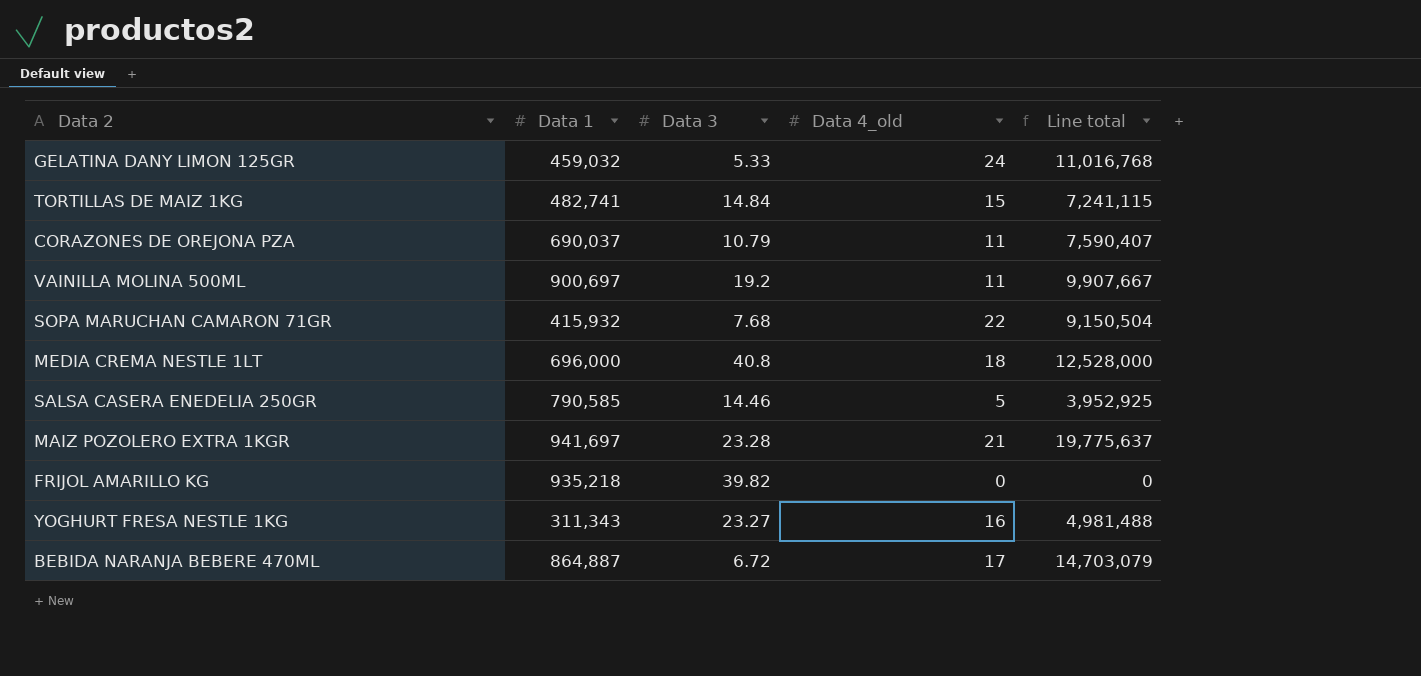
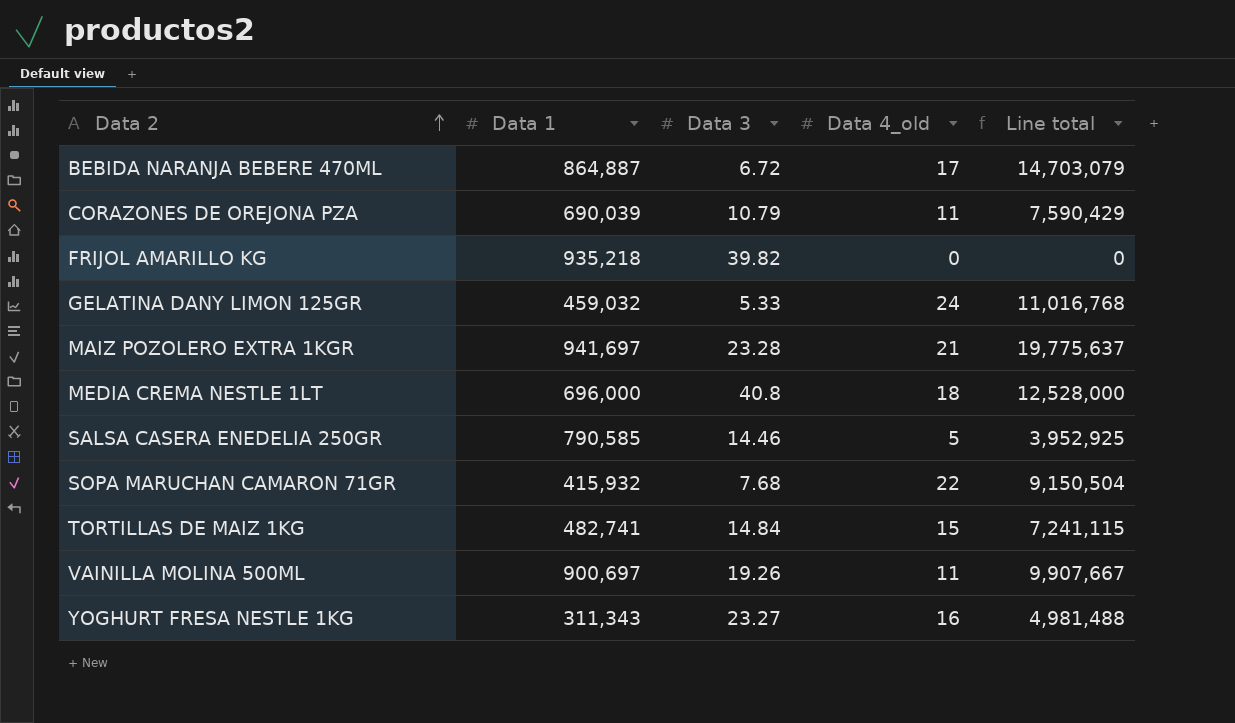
row order: none -> Data 2 ascending
CORAZONES DE OREJONA PZA | Data 1: 690,037 -> 690,039
CORAZONES DE OREJONA PZA | Line total: 7,590,407 -> 7,590,429
VAINILLA MOLINA 500ML | Data 3: 19.2 -> 19.26

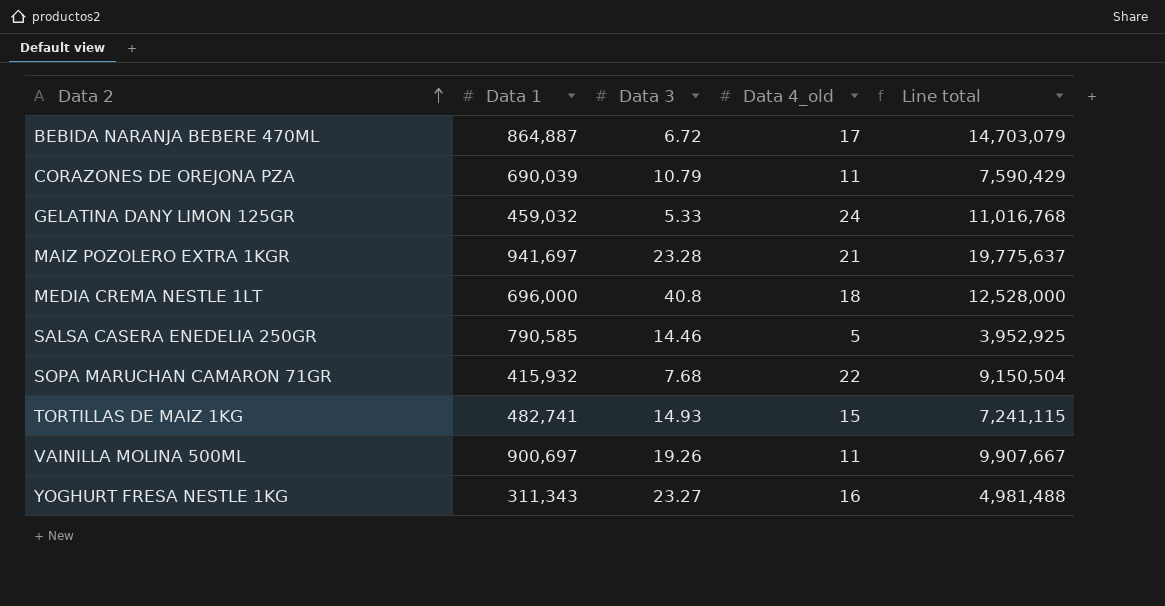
row FRIJOL AMARILLO KG: 935,218 | 39.82 | 0 | 0 -> none
TORTILLAS DE MAIZ 1KG | Data 3: 14.84 -> 14.93

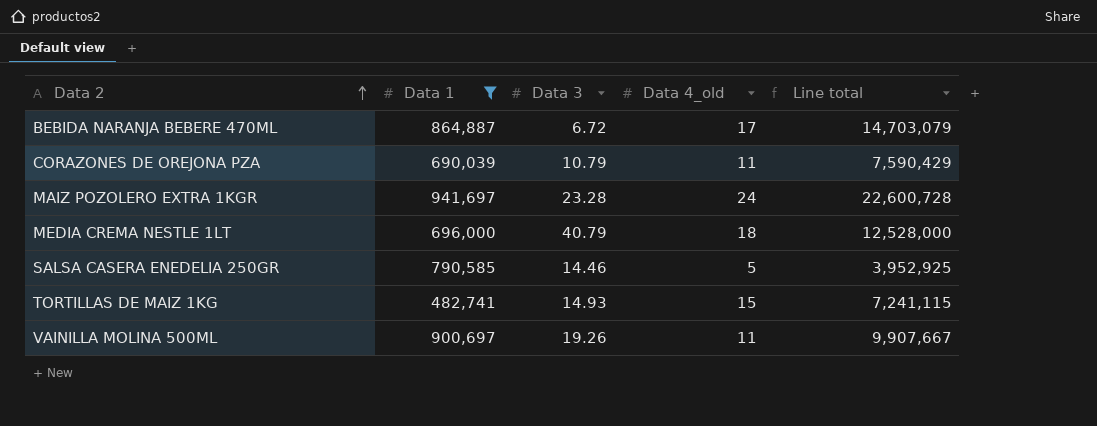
filter: none -> Data 1 >= 482,741
MAIZ POZOLERO EXTRA 1KGR | Data 4_old: 21 -> 24
MAIZ POZOLERO EXTRA 1KGR | Line total: 19,775,637 -> 22,600,728
MEDIA CREMA NESTLE 1LT | Data 3: 40.8 -> 40.79

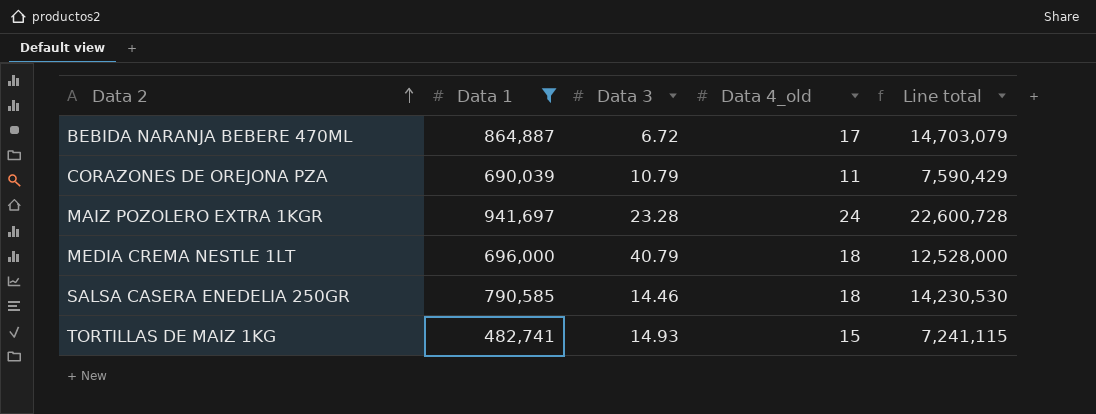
row VAINILLA MOLINA 500ML: 900,697 | 19.26 | 11 | 9,907,667 -> none
SALSA CASERA ENEDELIA 250GR | Data 4_old: 5 -> 18
SALSA CASERA ENEDELIA 250GR | Line total: 3,952,925 -> 14,230,530

